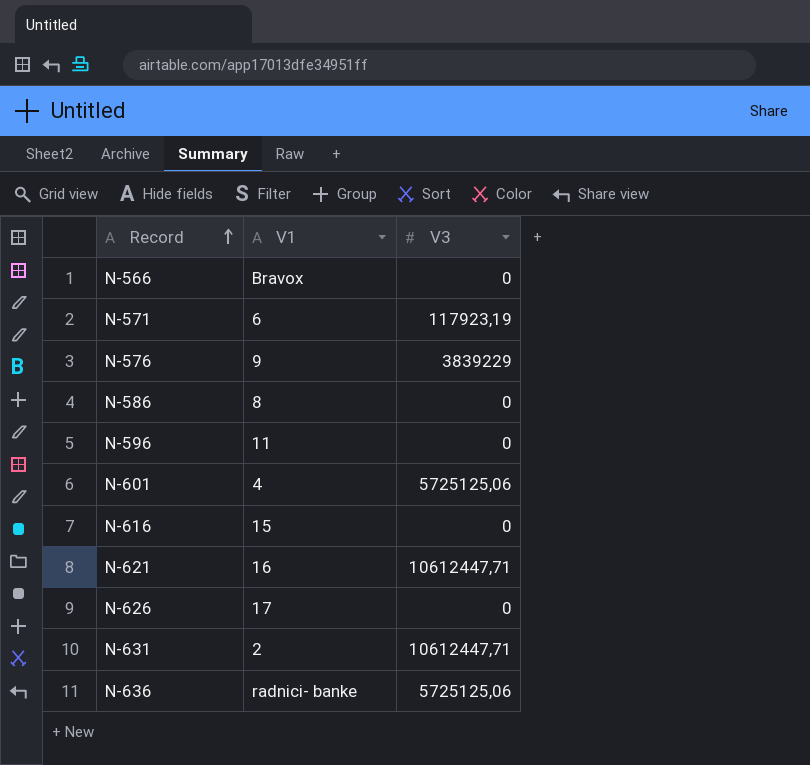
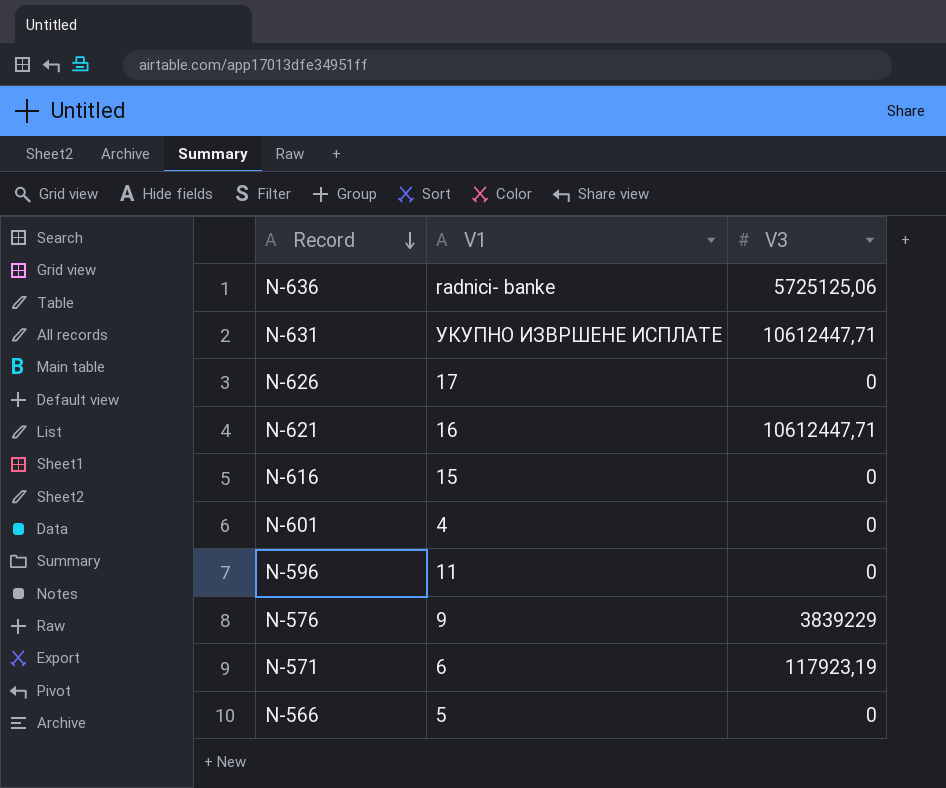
row order: Record ascending -> Record descending
row N-586: 8 | 0 -> none
N-631 | V1: 2 -> УКУПНО ИЗВРШЕНЕ ИСПЛАТЕ
N-601 | V3: 5725125,06 -> 0
N-566 | V1: Bravox -> 5

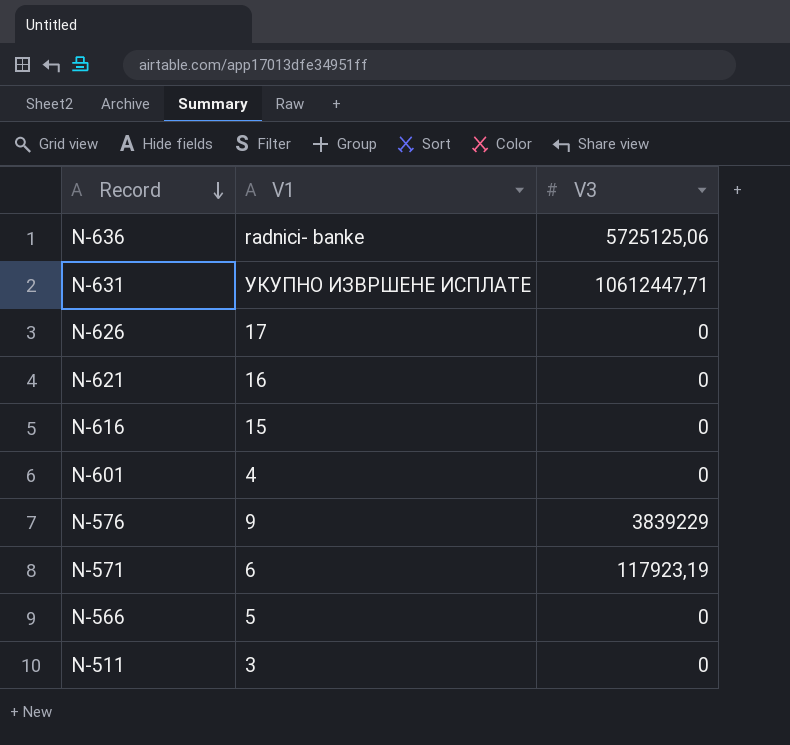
row N-596: 11 | 0 -> none
N-621 | V3: 10612447,71 -> 0
row N-511: none -> 3 | 0

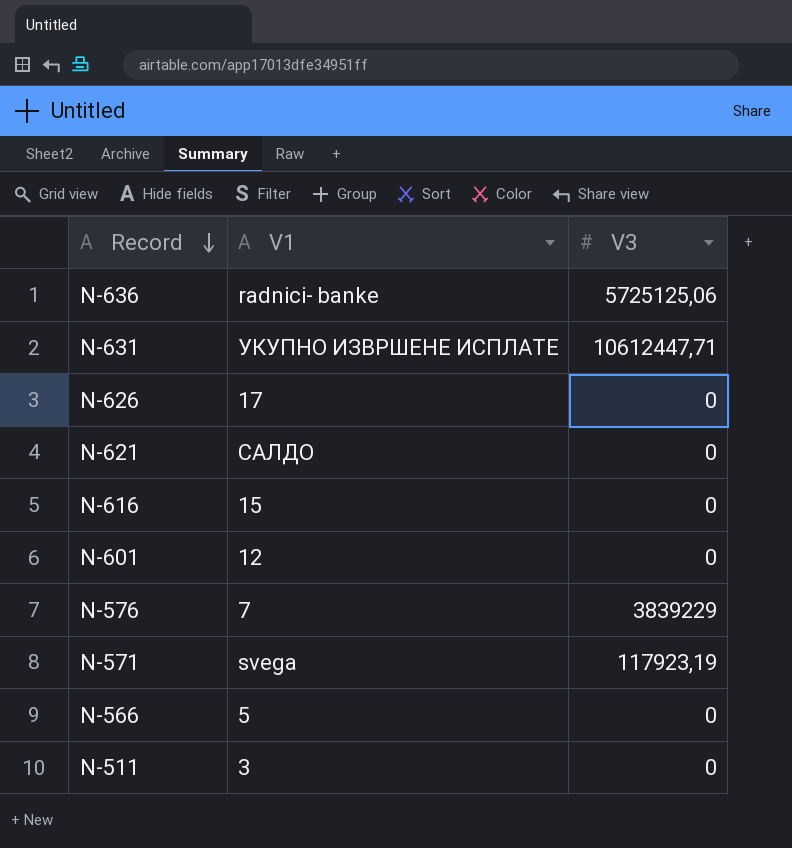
N-621 | V1: 16 -> САЛДО
N-601 | V1: 4 -> 12
N-576 | V1: 9 -> 7
N-571 | V1: 6 -> svega

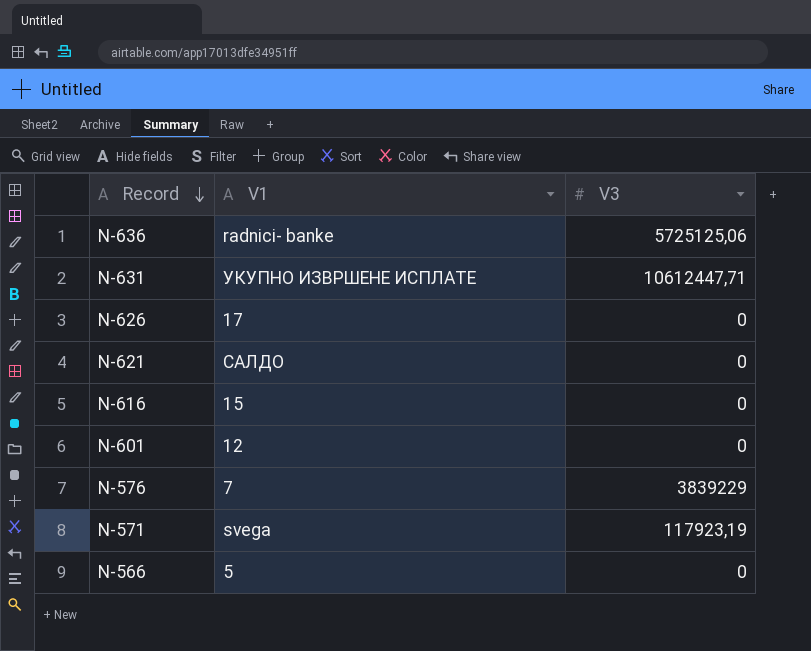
row N-511: 3 | 0 -> none

